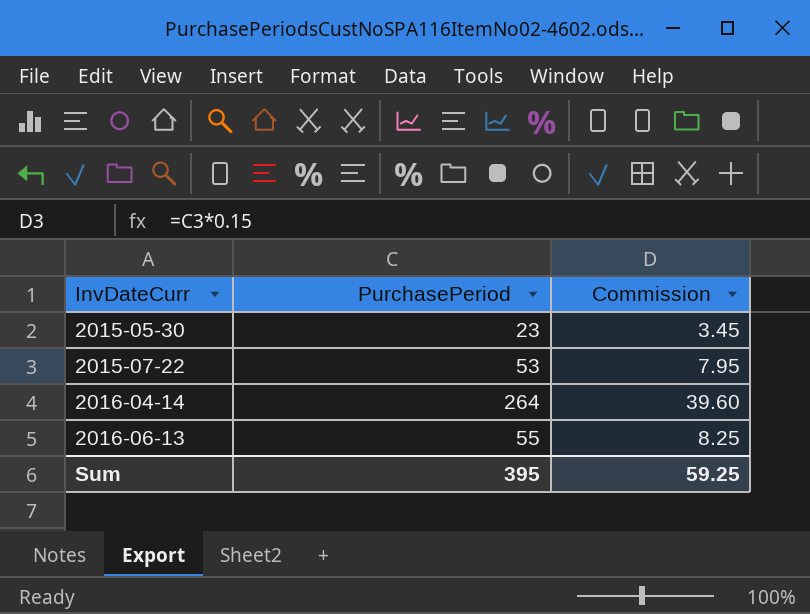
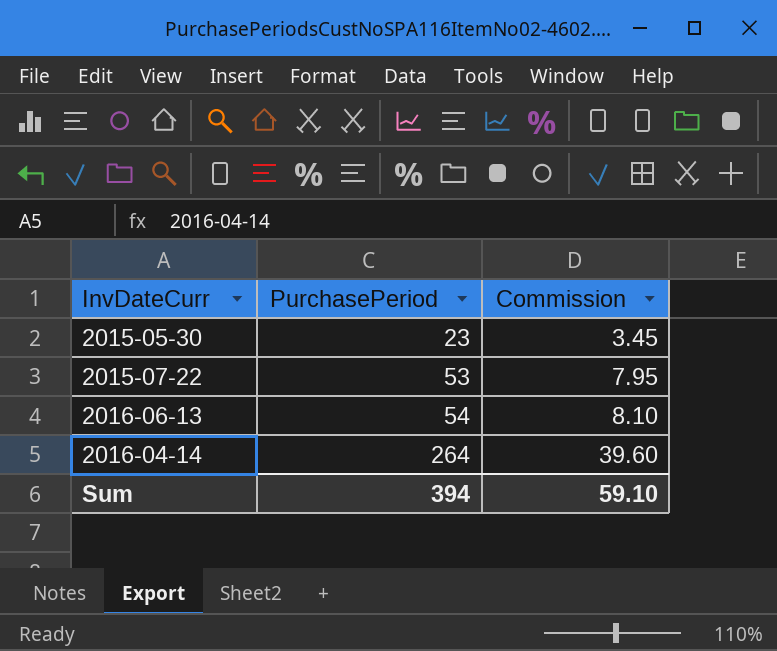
row order: InvDateCurr ascending -> PurchasePeriod ascending
2016-06-13 | PurchasePeriod: 55 -> 54
2016-06-13 | Commission: 8.25 -> 8.10
Sum | PurchasePeriod: 395 -> 394
Sum | Commission: 59.25 -> 59.10

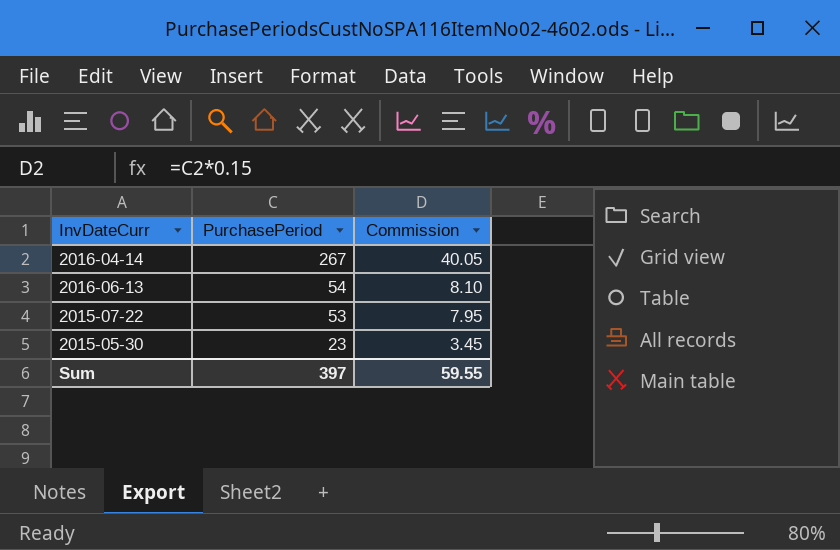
row order: PurchasePeriod ascending -> PurchasePeriod descending
2016-04-14 | PurchasePeriod: 264 -> 267
2016-04-14 | Commission: 39.60 -> 40.05
Sum | PurchasePeriod: 394 -> 397
Sum | Commission: 59.10 -> 59.55

